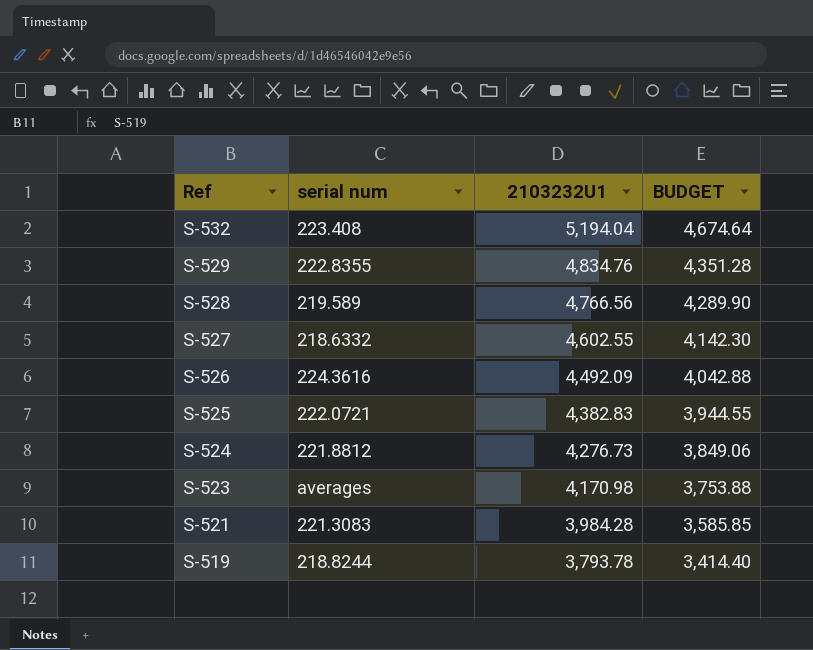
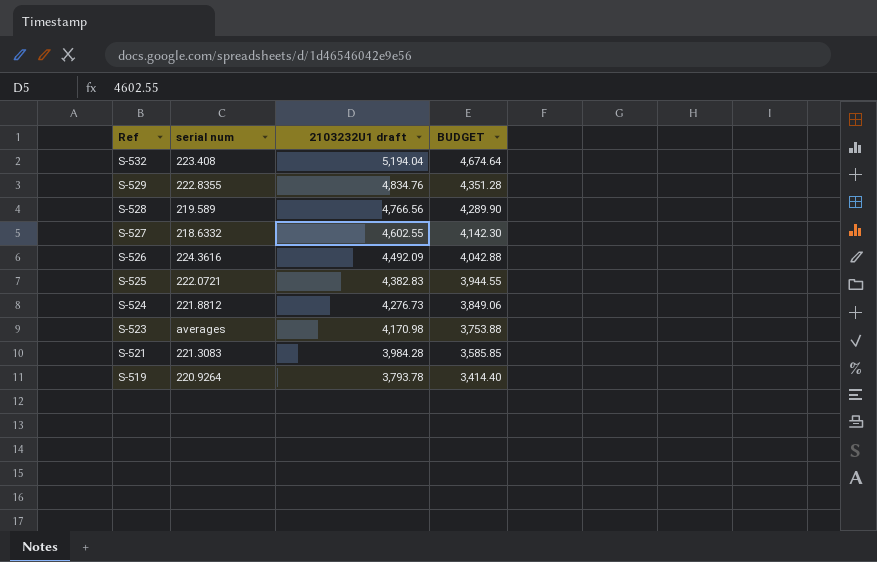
column name: 2103232U1 -> 2103232U1 draft
S-519 | serial num: 218.8244 -> 220.9264

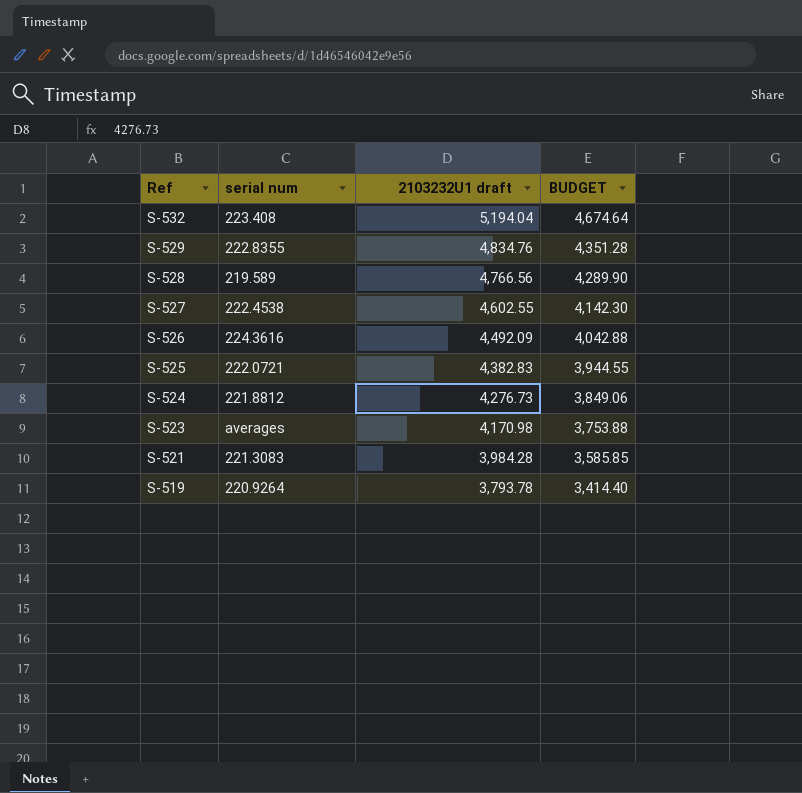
S-527 | serial num: 218.6332 -> 222.4538

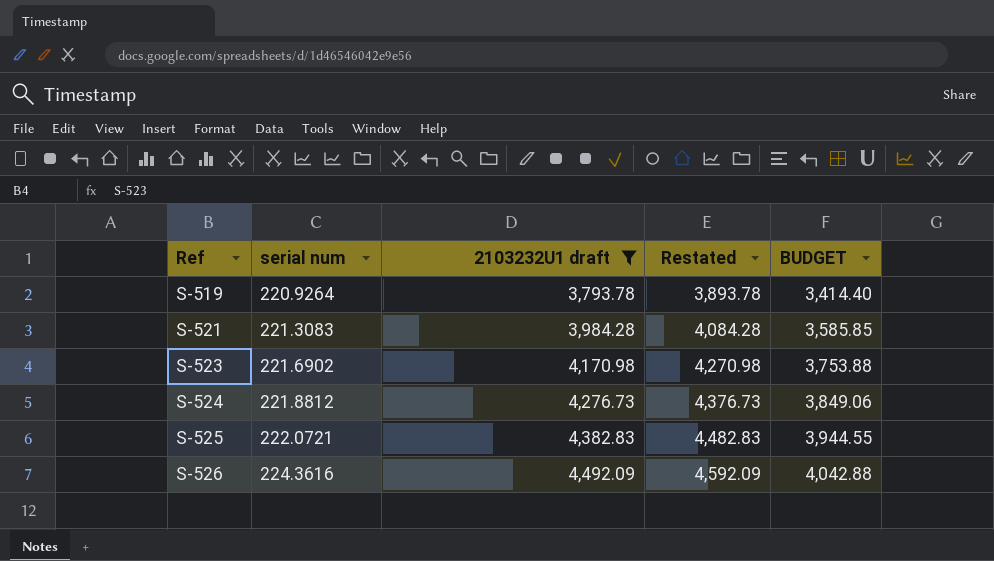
filter: none -> 2103232U1 draft <= 4,492.09
row order: Ref descending -> Ref ascending
column Restated | formula: none -> [2103232U1 draft] + 100
S-523 | serial num: averages -> 221.6902

